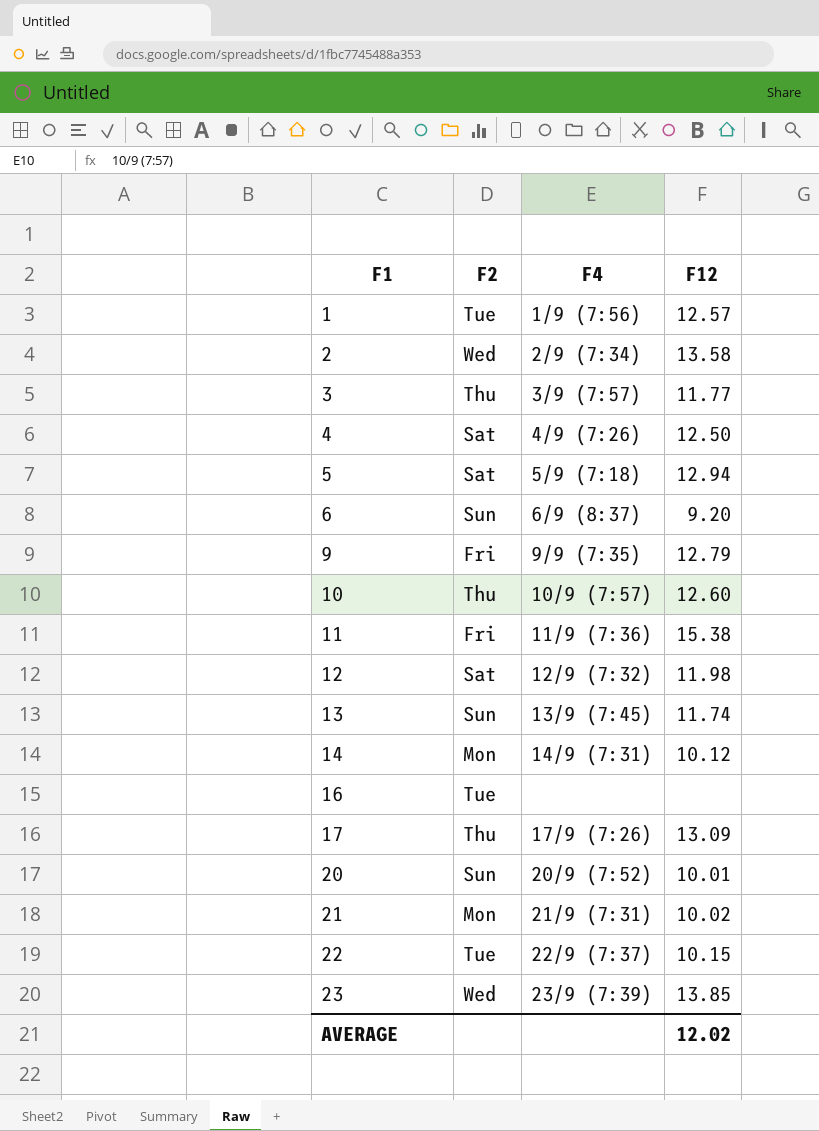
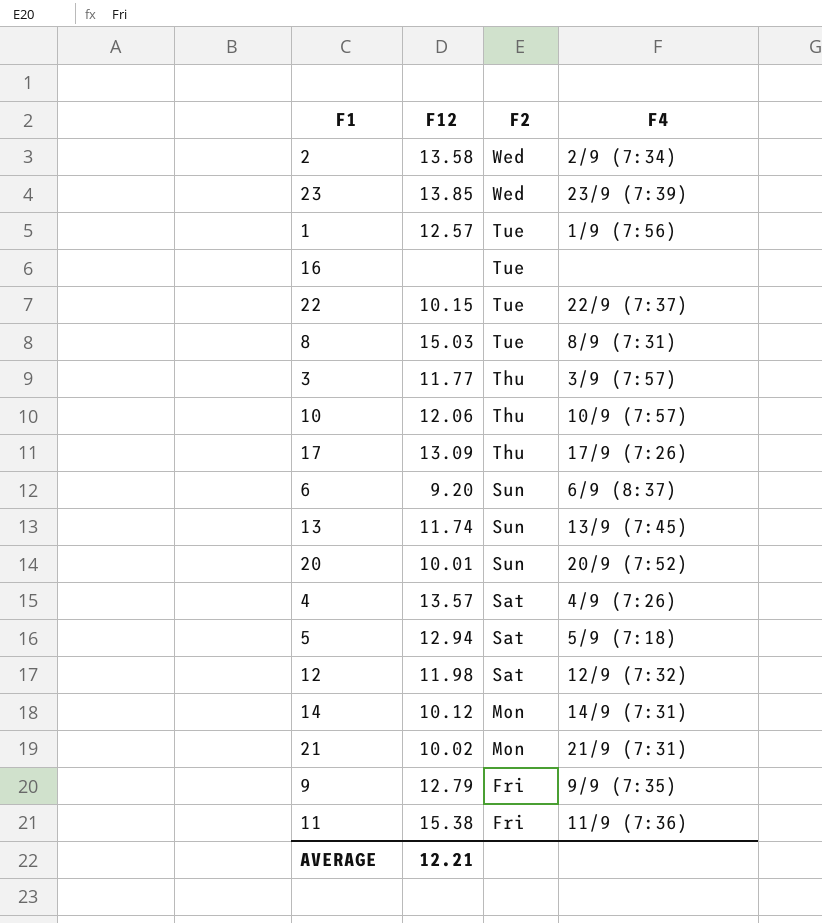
row order: F1 ascending -> F2 descending
column F12 | position: 4 -> 2
row 8: none -> 15.03 | Tue | 8/9 (7:31)
10 | F12: 12.60 -> 12.06
4 | F12: 12.50 -> 13.57
AVERAGE | F12: 12.02 -> 12.21

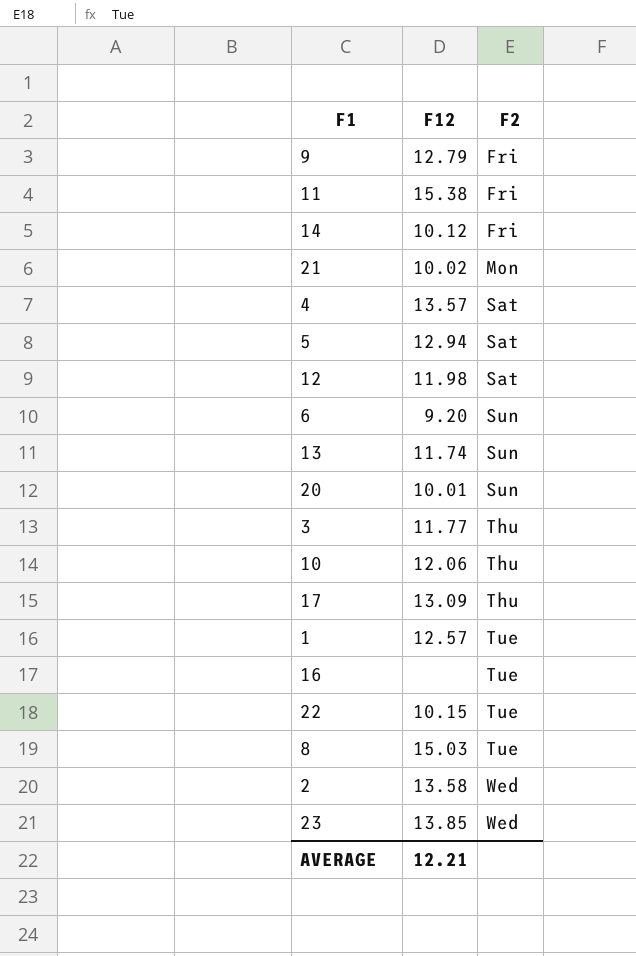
row order: F2 descending -> F2 ascending
column F4 | position: 4 -> none
14 | F2: Mon -> Fri

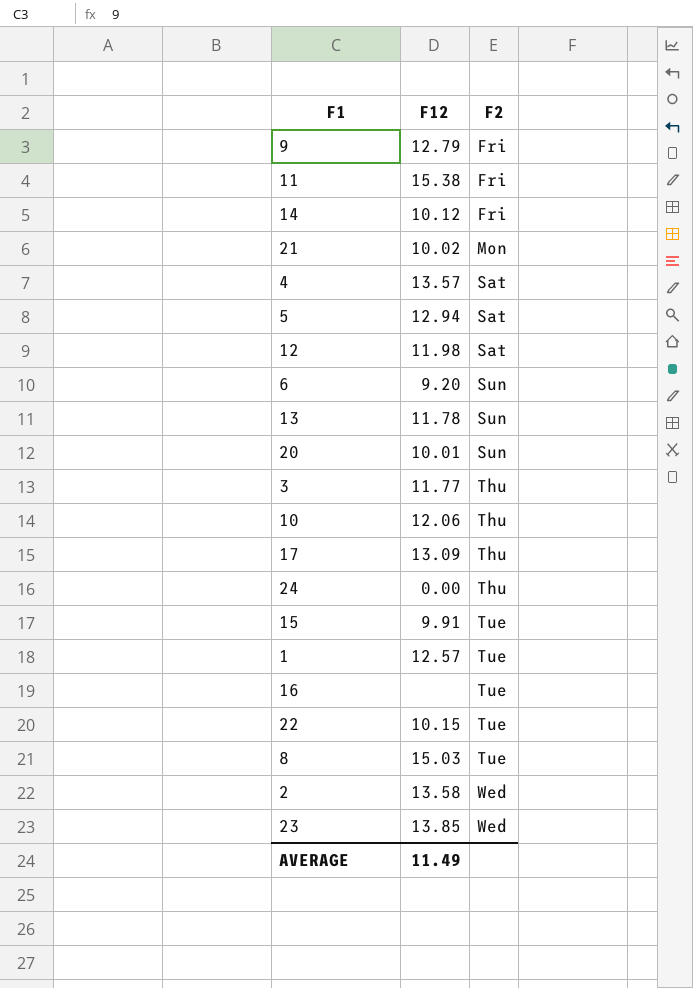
13 | F12: 11.74 -> 11.78
row 24: none -> 0.00 | Thu
row 15: none -> 9.91 | Tue
AVERAGE | F12: 12.21 -> 11.49

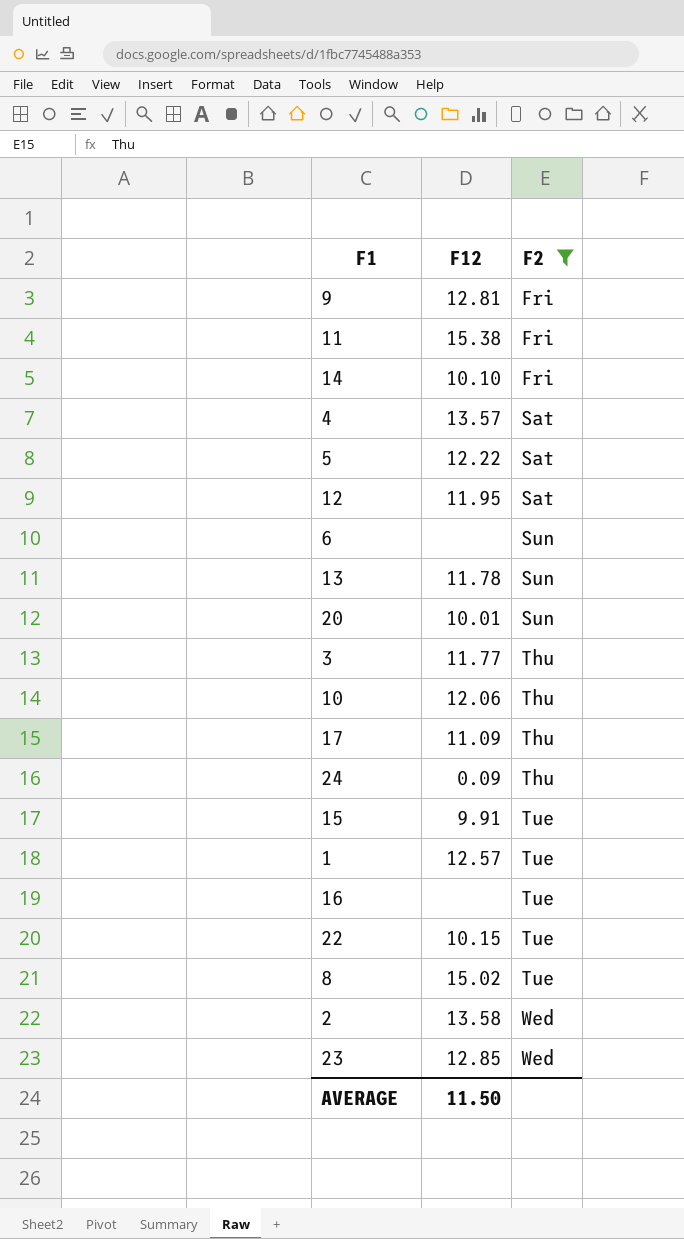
filter: none -> F2 != Mon
9 | F12: 12.79 -> 12.81
14 | F12: 10.12 -> 10.10
5 | F12: 12.94 -> 12.22
12 | F12: 11.98 -> 11.95
6 | F12: 9.20 -> none
17 | F12: 13.09 -> 11.09
24 | F12: 0.00 -> 0.09
8 | F12: 15.03 -> 15.02
23 | F12: 13.85 -> 12.85
AVERAGE | F12: 11.49 -> 11.50

